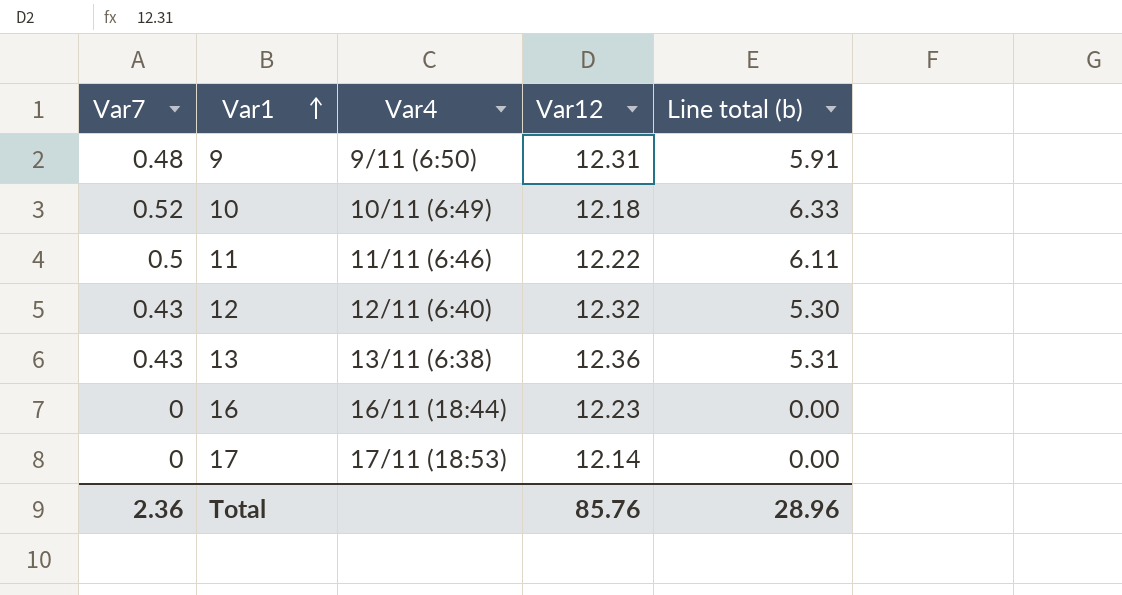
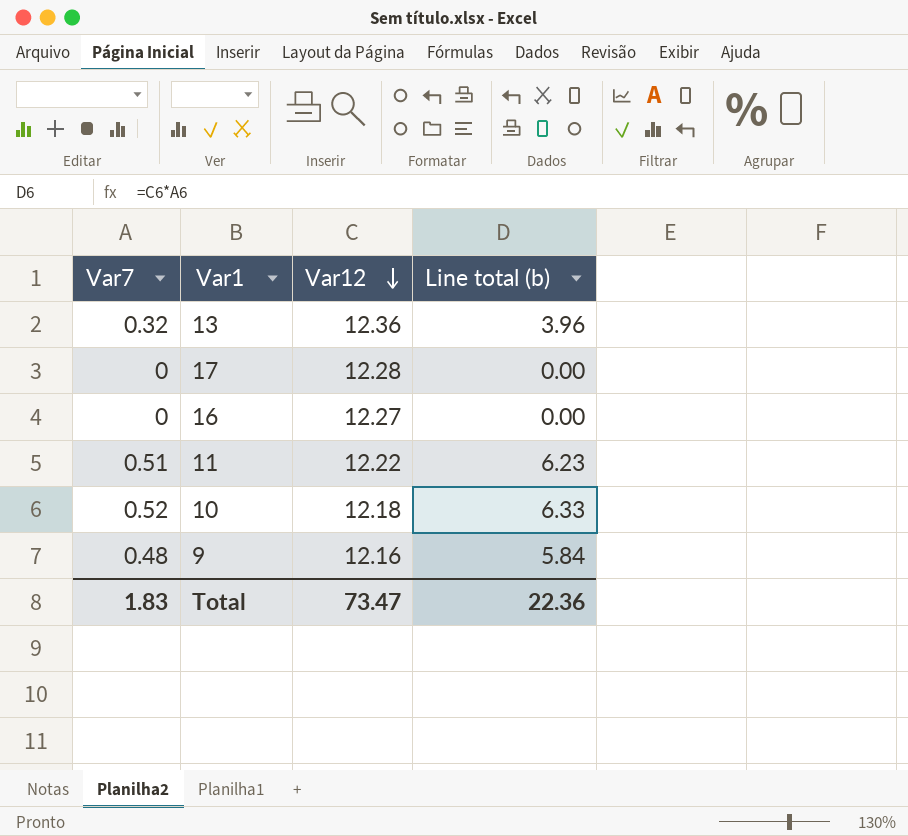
row order: Var1 ascending -> Var12 descending
column Var4 | position: 3 -> none
row 12: 0.43 | 12/11 (6:40) | 12.32 | 5.30 -> none
13 | Var7: 0.43 -> 0.32
13 | Line total (b): 5.31 -> 3.96
17 | Var12: 12.14 -> 12.28
16 | Var12: 12.23 -> 12.27
11 | Var7: 0.5 -> 0.51
11 | Line total (b): 6.11 -> 6.23
9 | Var12: 12.31 -> 12.16
9 | Line total (b): 5.91 -> 5.84
Total | Var7: 2.36 -> 1.83
Total | Var12: 85.76 -> 73.47
Total | Line total (b): 28.96 -> 22.36

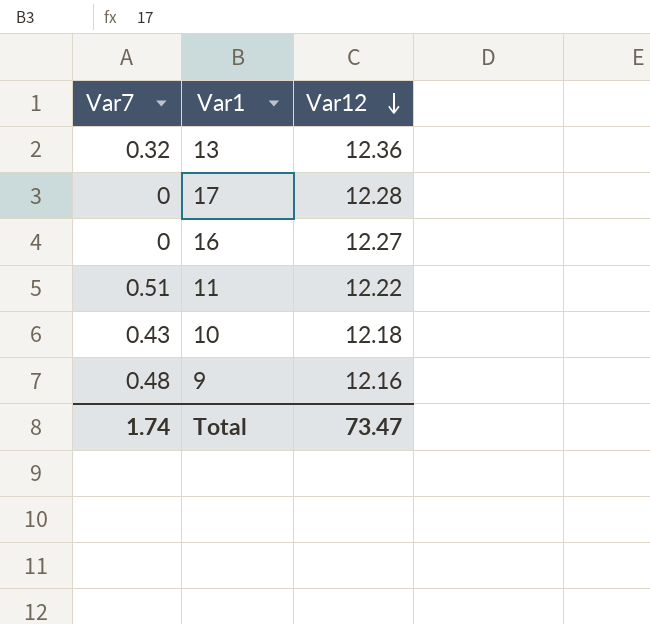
column Line total (b) | formula: [Var7] * [Var12] -> none
10 | Var7: 0.52 -> 0.43
Total | Var7: 1.83 -> 1.74

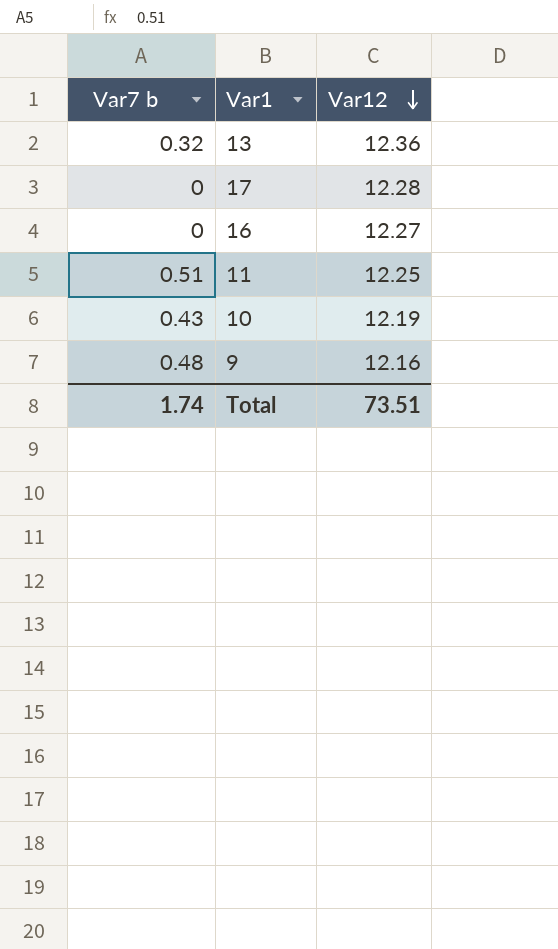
column name: Var7 -> Var7 b
11 | Var12: 12.22 -> 12.25
10 | Var12: 12.18 -> 12.19
Total | Var12: 73.47 -> 73.51

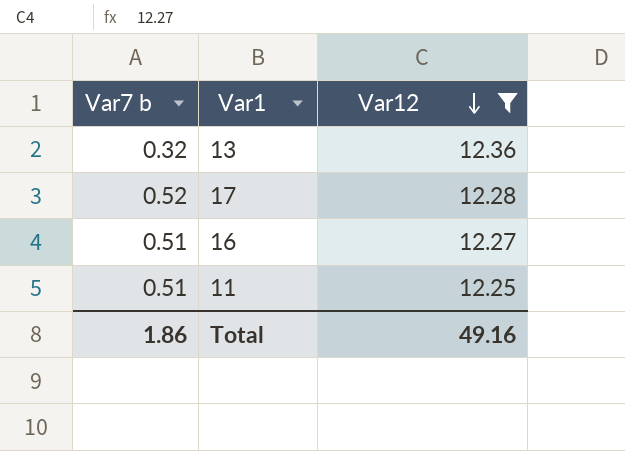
filter: none -> Var12 >= 12.25
17 | Var7 b: 0 -> 0.52
16 | Var7 b: 0 -> 0.51
Total | Var7 b: 1.74 -> 1.86
Total | Var12: 73.51 -> 49.16

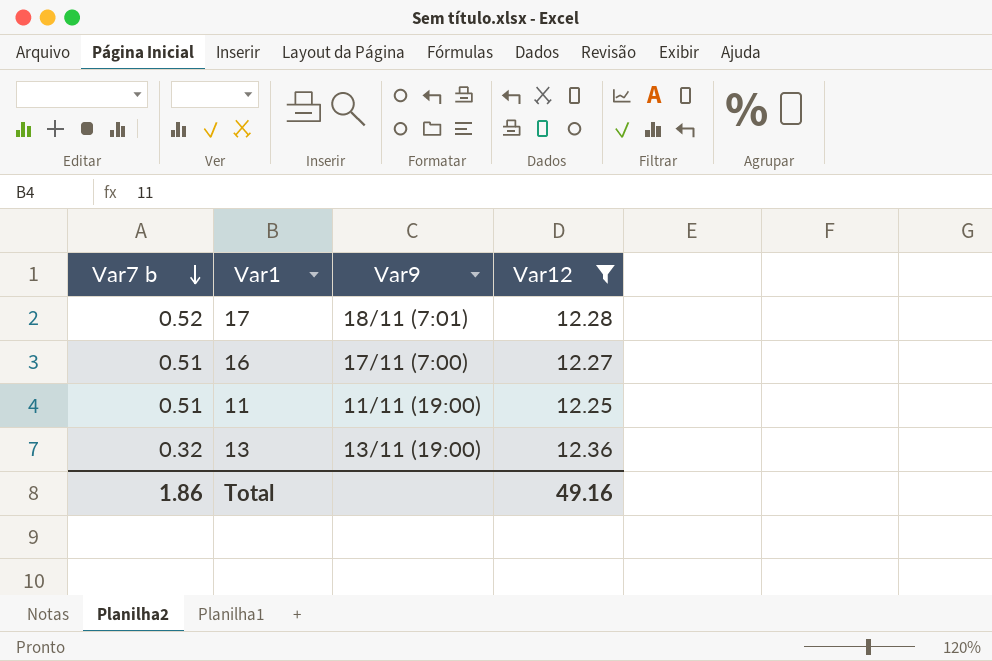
row order: Var12 descending -> Var7 b descending
column Var9 | position: none -> 3

